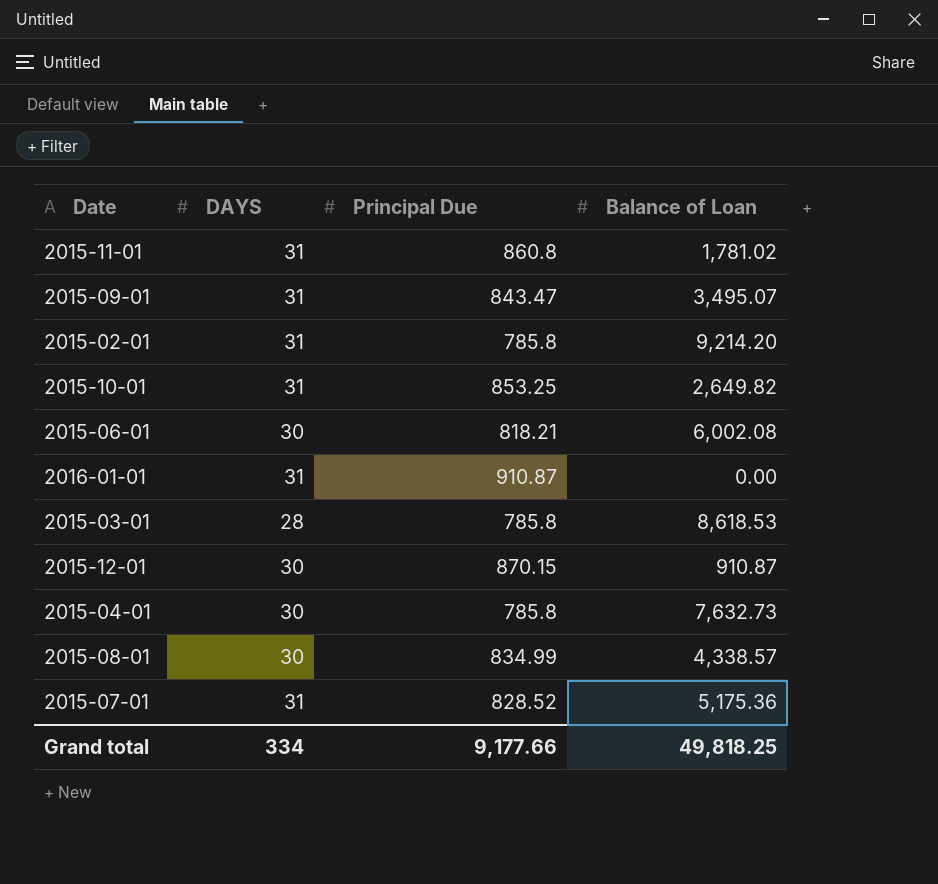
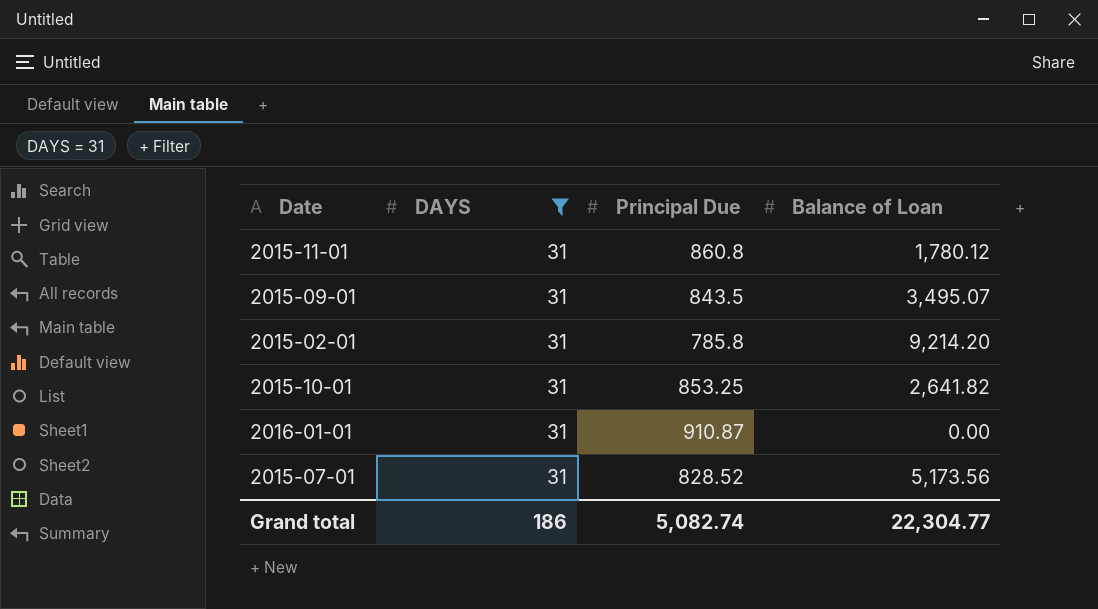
filter: none -> DAYS = 31
2015-11-01 | Balance of Loan: 1,781.02 -> 1,780.12
2015-09-01 | Principal Due: 843.47 -> 843.5
2015-10-01 | Balance of Loan: 2,649.82 -> 2,641.82
2015-07-01 | Balance of Loan: 5,175.36 -> 5,173.56
Grand total | DAYS: 334 -> 186
Grand total | Principal Due: 9,177.66 -> 5,082.74
Grand total | Balance of Loan: 49,818.25 -> 22,304.77

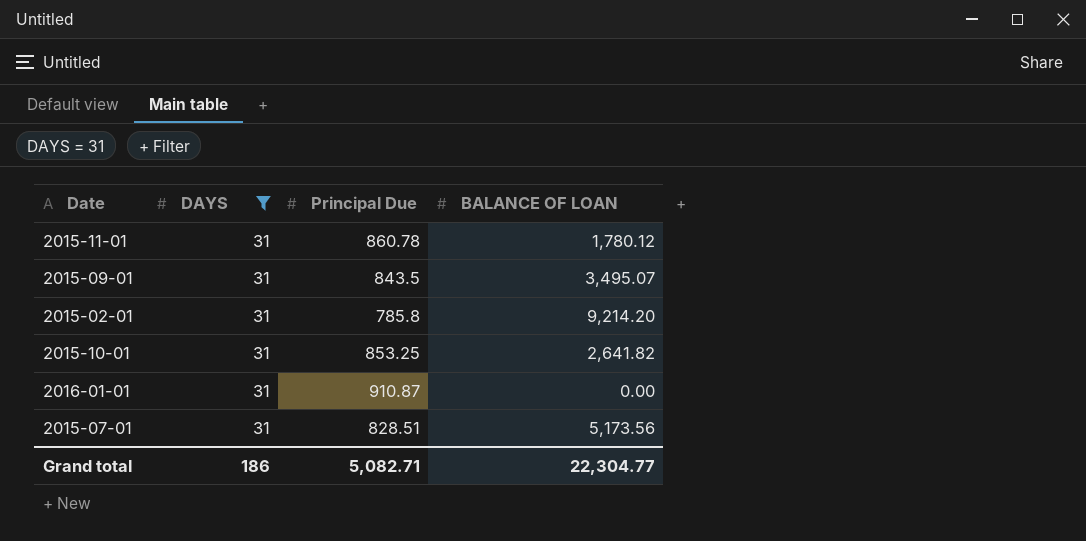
column name: Balance of Loan -> BALANCE OF LOAN
2015-11-01 | Principal Due: 860.8 -> 860.78
2015-07-01 | Principal Due: 828.52 -> 828.51
Grand total | Principal Due: 5,082.74 -> 5,082.71

